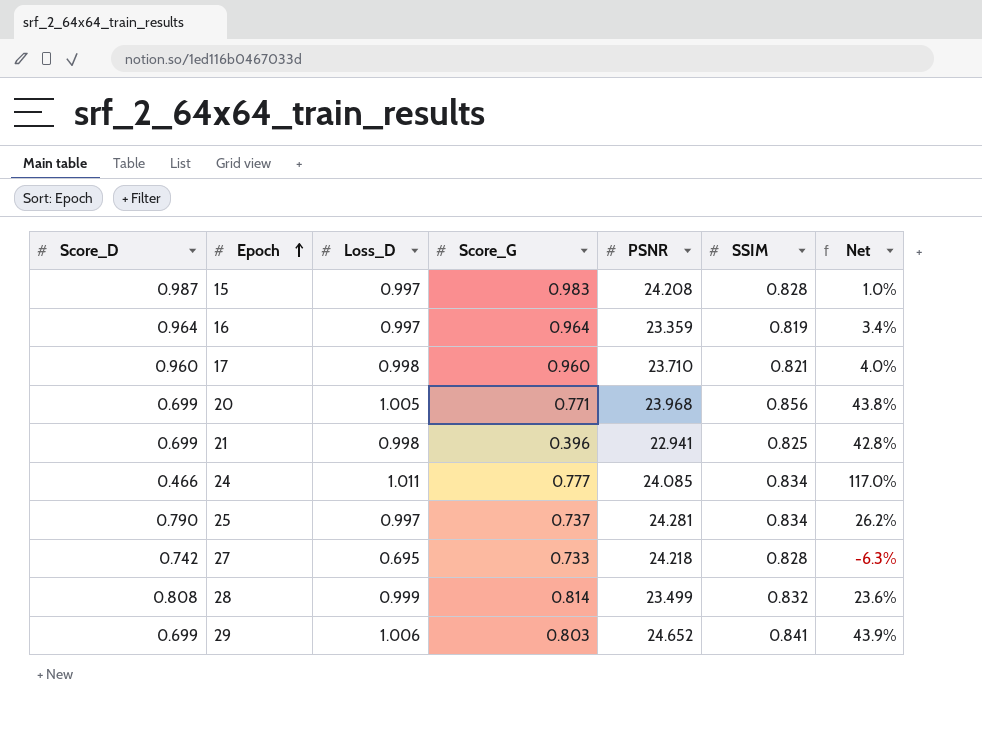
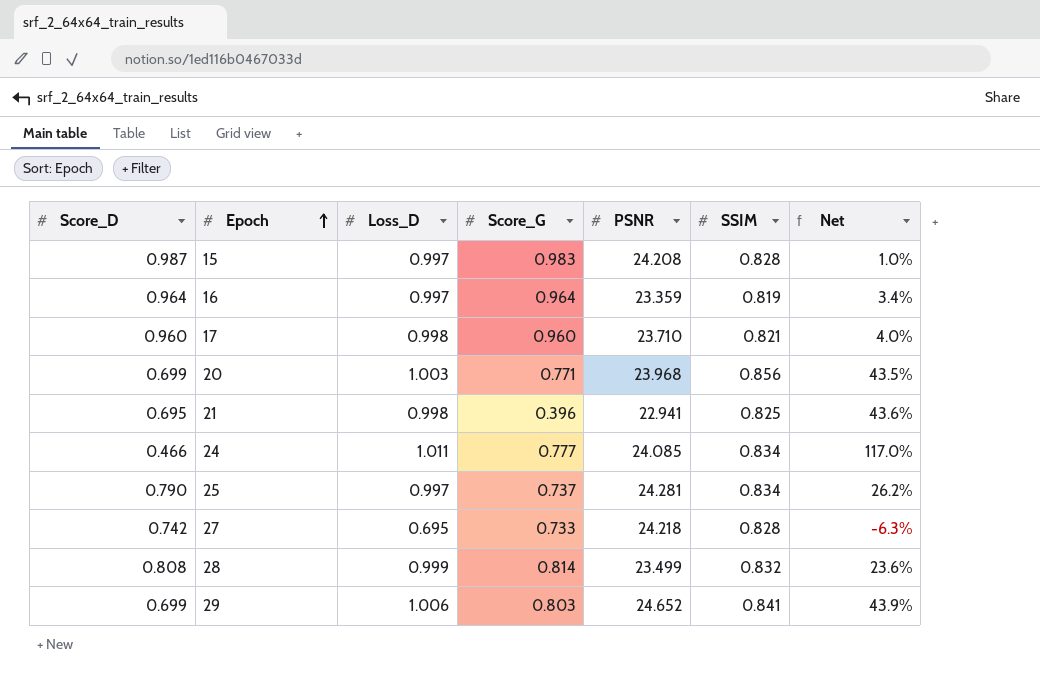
20 | Loss_D: 1.005 -> 1.003
20 | Net: 43.8% -> 43.5%
21 | Score_D: 0.699 -> 0.695
21 | Net: 42.8% -> 43.6%

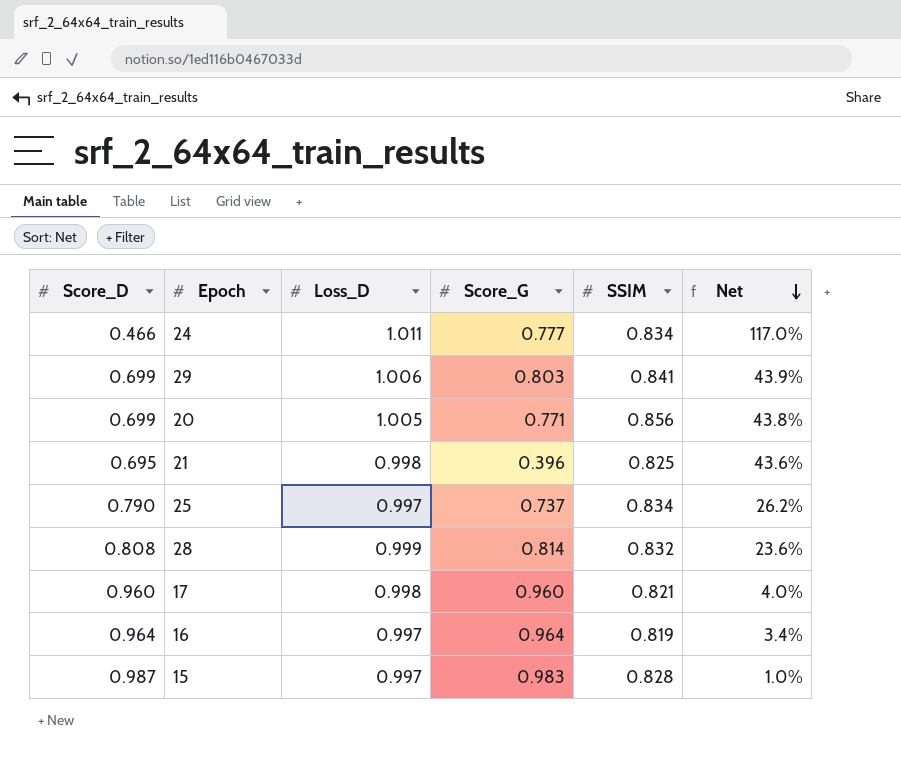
row order: Epoch ascending -> Net descending
column PSNR | position: 5 -> none
row 27: 0.742 | 0.695 | 0.733 | 24.218 | 0.828 | -6.3% -> none
20 | Loss_D: 1.003 -> 1.005
20 | Net: 43.5% -> 43.8%

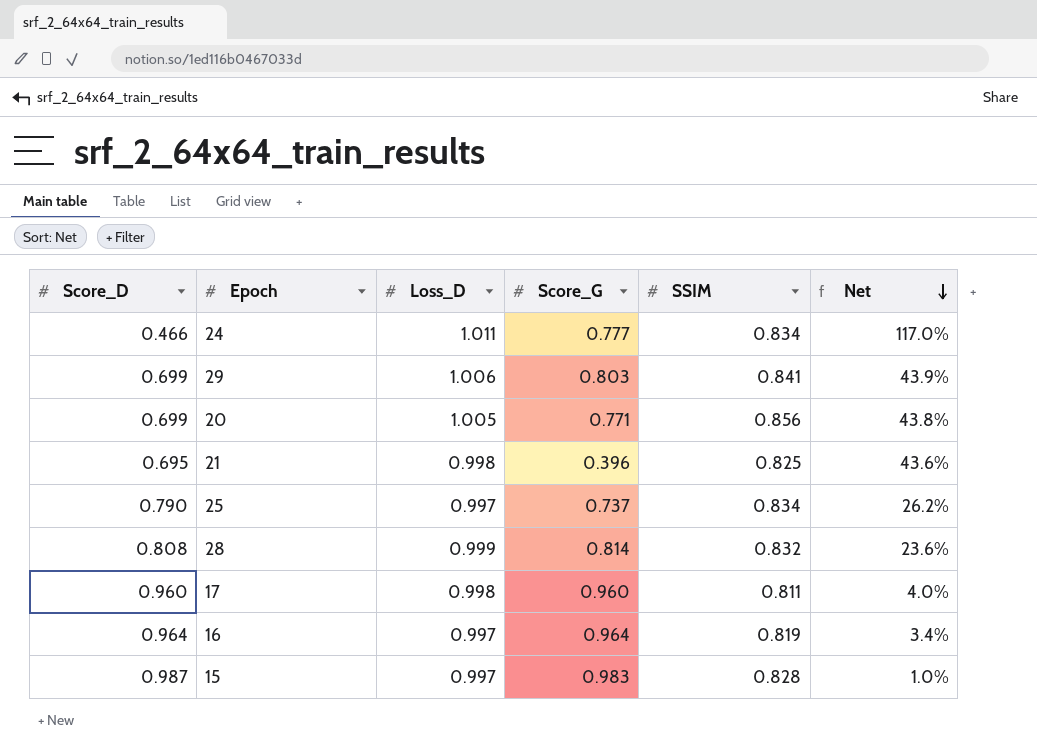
17 | SSIM: 0.821 -> 0.811

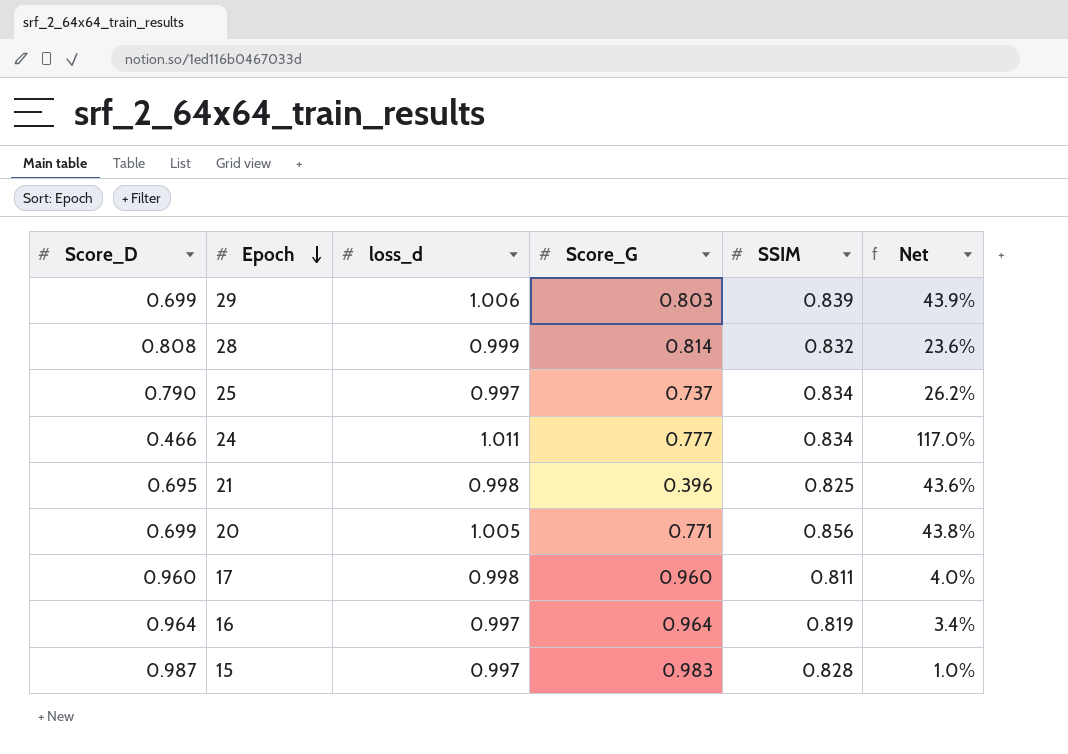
row order: Net descending -> Epoch descending
column name: Loss_D -> loss_d
29 | SSIM: 0.841 -> 0.839

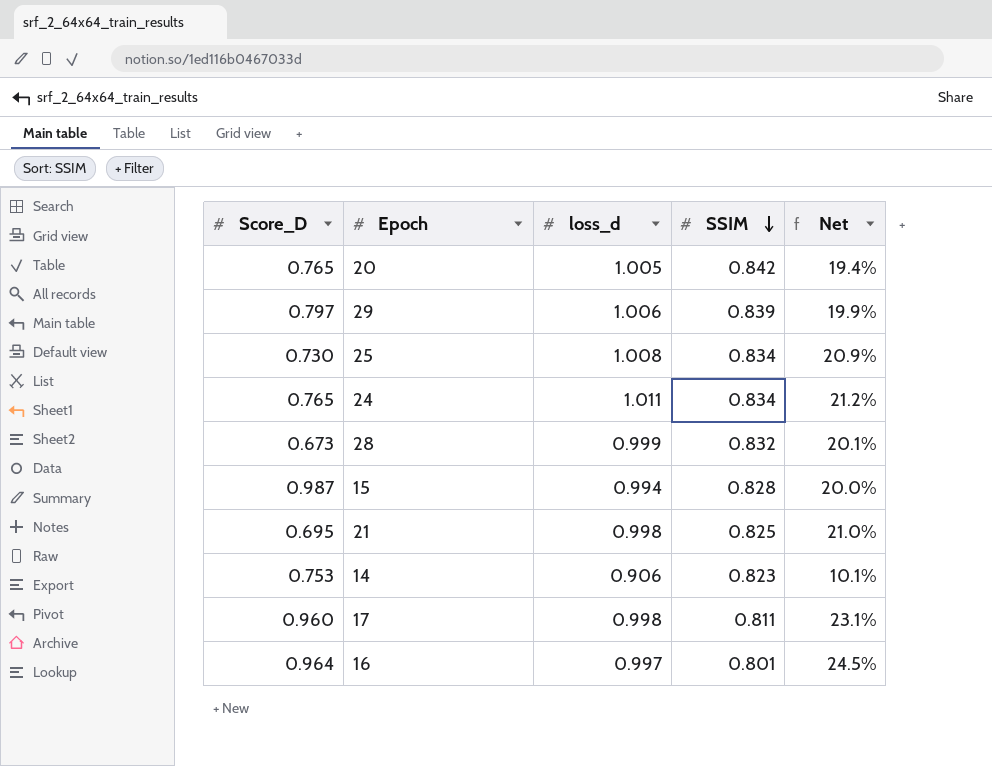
row order: Epoch descending -> SSIM descending
column Score_G | position: 4 -> none
column Net | formula: ([loss_d] - [Score_D]) / [Score_D] -> ([loss_d] - [SSIM]) / [SSIM]
20 | Score_D: 0.699 -> 0.765
20 | SSIM: 0.856 -> 0.842
29 | Score_D: 0.699 -> 0.797
25 | Score_D: 0.790 -> 0.730
25 | loss_d: 0.997 -> 1.008
24 | Score_D: 0.466 -> 0.765
28 | Score_D: 0.808 -> 0.673
15 | loss_d: 0.997 -> 0.994
row 14: none -> 0.753 | 0.906 | 0.823 | 10.1%
16 | SSIM: 0.819 -> 0.801

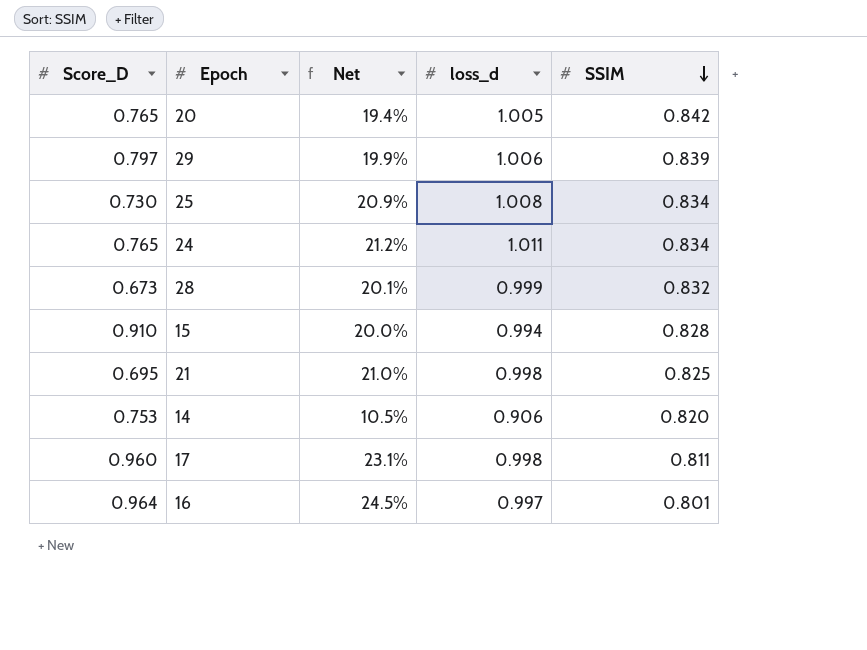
column Net | position: 5 -> 3
15 | Score_D: 0.987 -> 0.910
14 | Net: 10.1% -> 10.5%
14 | SSIM: 0.823 -> 0.820

